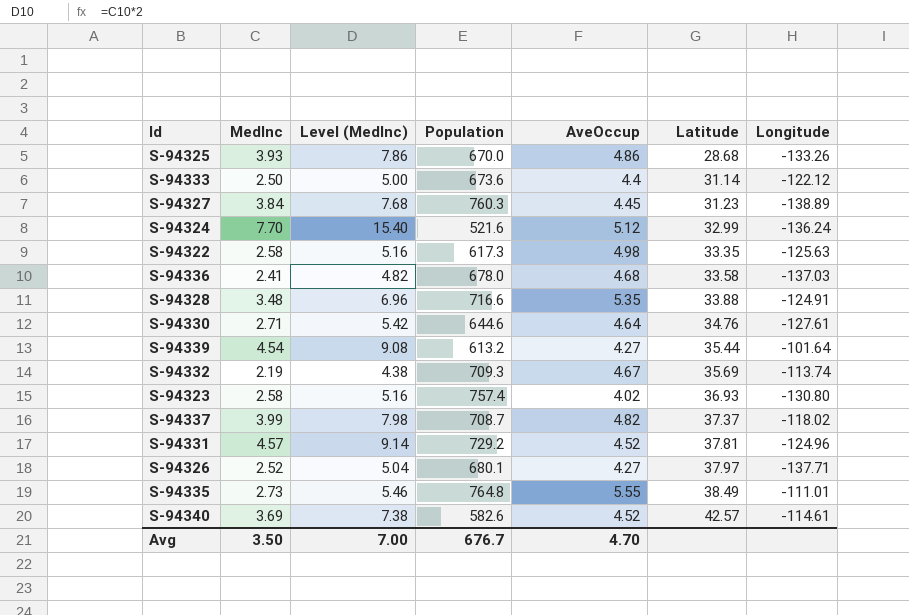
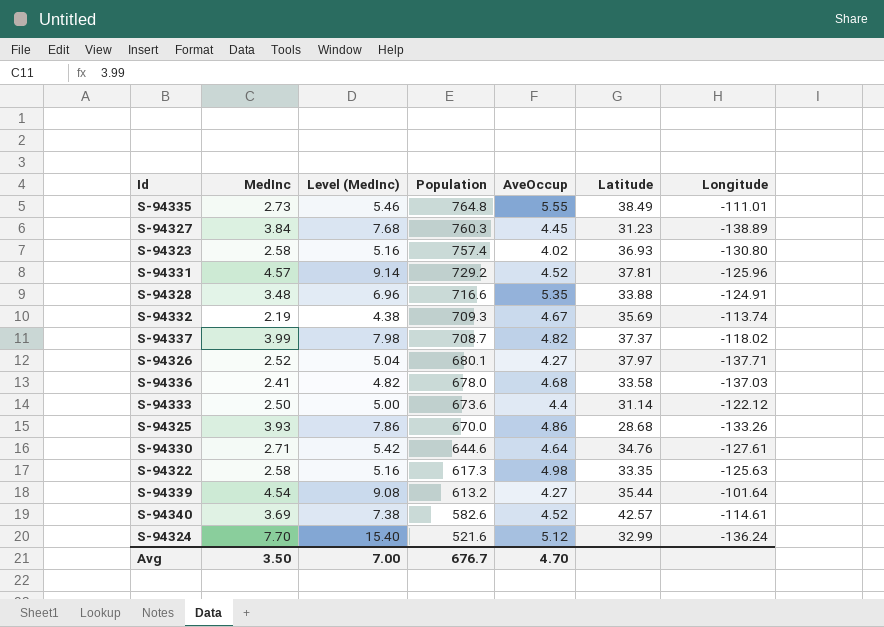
row order: Latitude ascending -> Population descending
S-94331 | Longitude: -124.96 -> -125.96

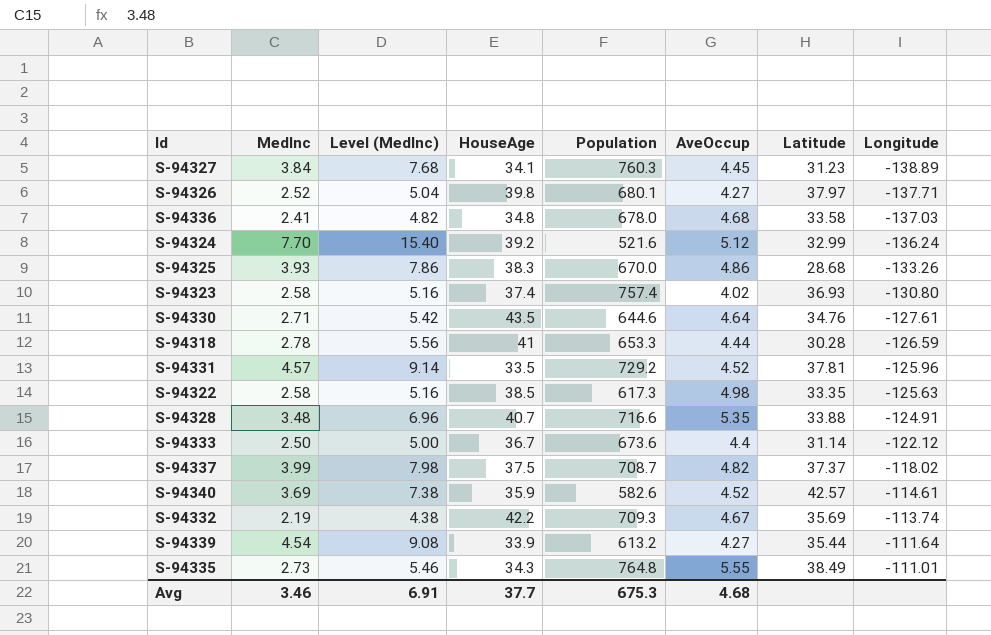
row order: Population descending -> Longitude ascending
column HouseAge | position: none -> 4
row S-94318: none -> 2.78 | 5.56 | 41 | 653.3 | 4.44 | 30.28 | -126.59
S-94339 | Longitude: -101.64 -> -111.64
Avg | MedInc: 3.50 -> 3.46
Avg | Level (MedInc): 7.00 -> 6.91
Avg | Population: 676.7 -> 675.3
Avg | AveOccup: 4.70 -> 4.68

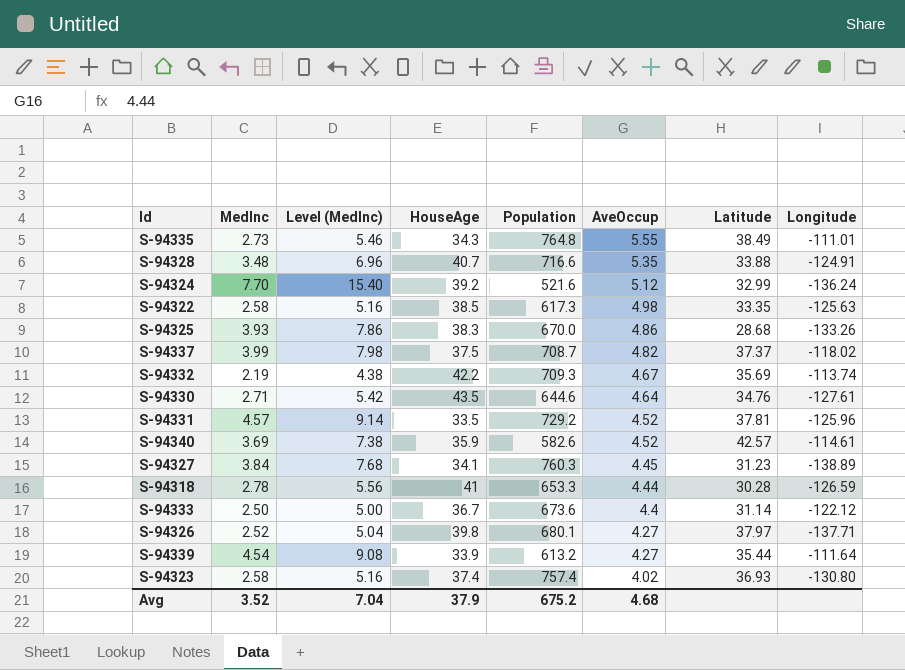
row order: Longitude ascending -> AveOccup descending
row S-94336: 2.41 | 4.82 | 34.8 | 678.0 | 4.68 | 33.58 | -137.03 -> none
Avg | MedInc: 3.46 -> 3.52
Avg | Level (MedInc): 6.91 -> 7.04
Avg | HouseAge: 37.7 -> 37.9
Avg | Population: 675.3 -> 675.2

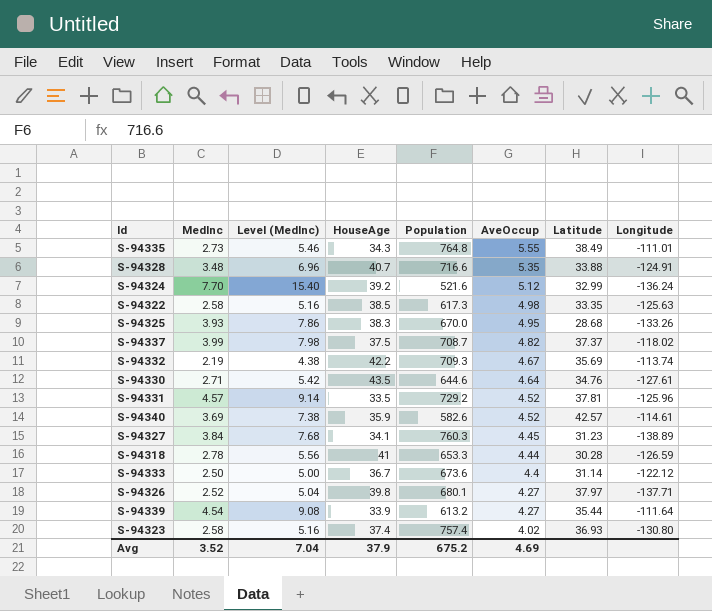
S-94325 | AveOccup: 4.86 -> 4.95
Avg | AveOccup: 4.68 -> 4.69

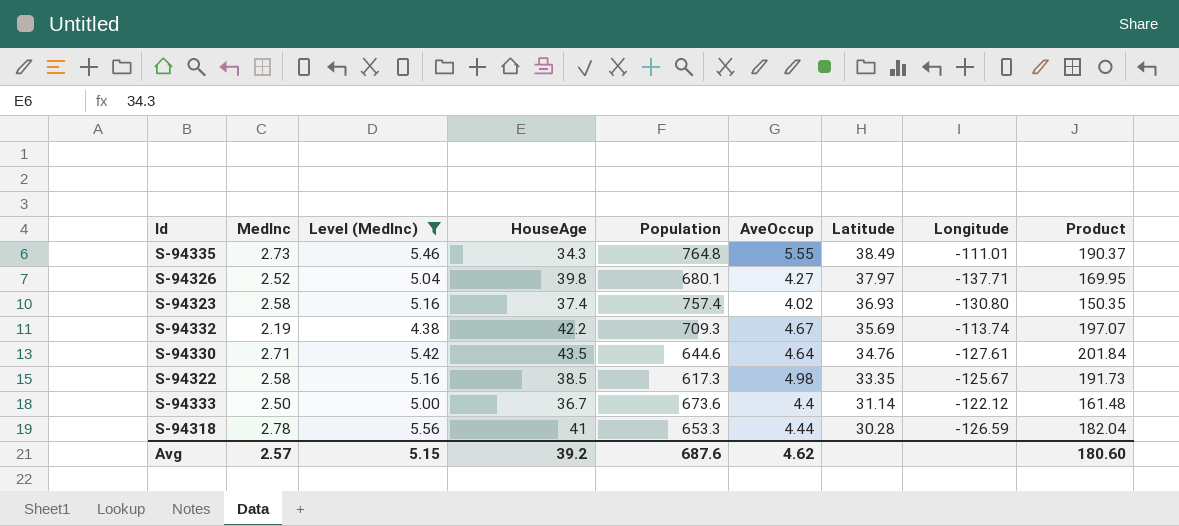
filter: none -> Level (MedInc) <= 5.56
row order: AveOccup descending -> Latitude descending
column Product | formula: none -> [HouseAge] * [AveOccup]
S-94322 | Longitude: -125.63 -> -125.67
Avg | MedInc: 3.52 -> 2.57
Avg | Level (MedInc): 7.04 -> 5.15
Avg | HouseAge: 37.9 -> 39.2
Avg | Population: 675.2 -> 687.6
Avg | AveOccup: 4.69 -> 4.62

